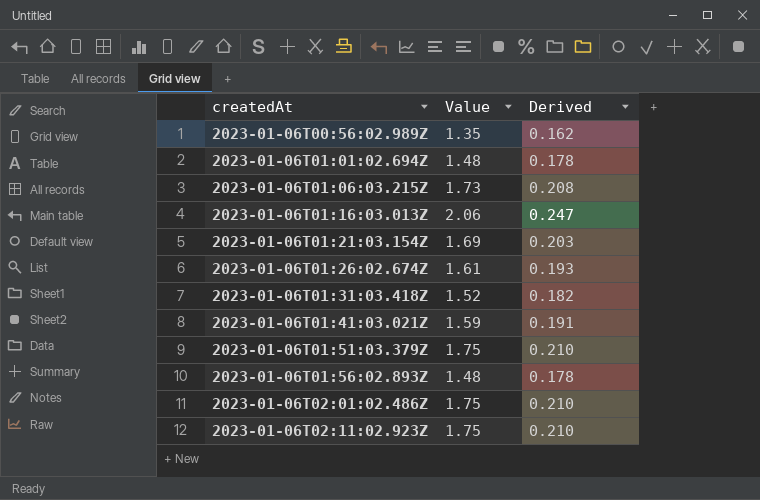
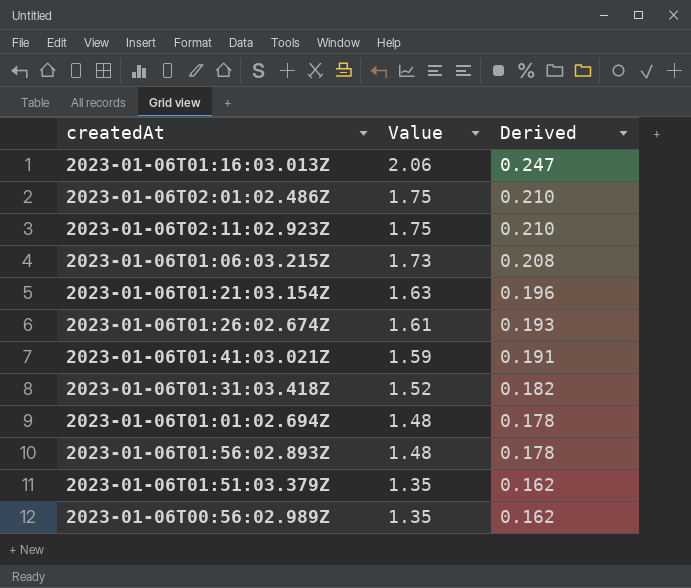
row order: createdAt ascending -> Value descending
2023-01-06T01:21:03.154Z | Value: 1.69 -> 1.63
2023-01-06T01:21:03.154Z | Derived: 0.203 -> 0.196
2023-01-06T01:51:03.379Z | Value: 1.75 -> 1.35
2023-01-06T01:51:03.379Z | Derived: 0.210 -> 0.162

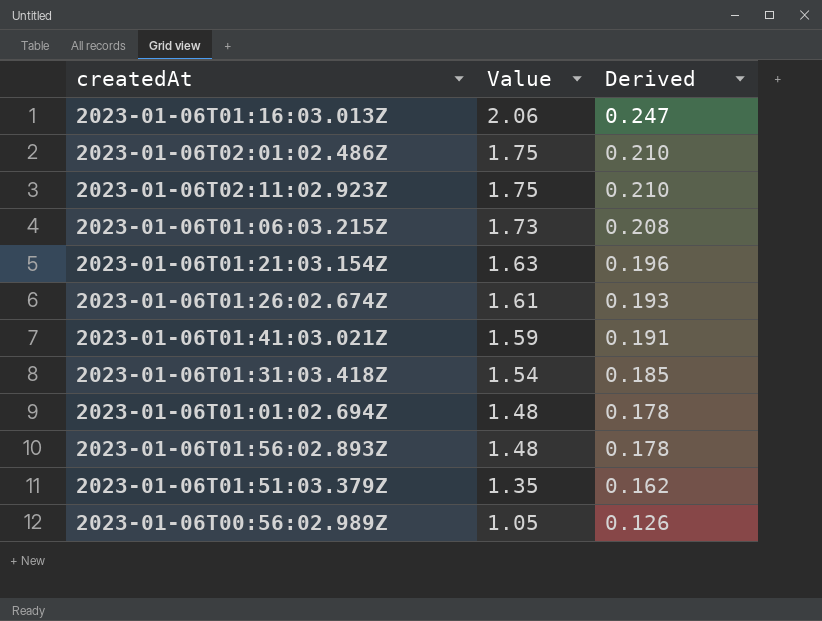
2023-01-06T01:31:03.418Z | Value: 1.52 -> 1.54
2023-01-06T01:31:03.418Z | Derived: 0.182 -> 0.185
2023-01-06T00:56:02.989Z | Value: 1.35 -> 1.05
2023-01-06T00:56:02.989Z | Derived: 0.162 -> 0.126

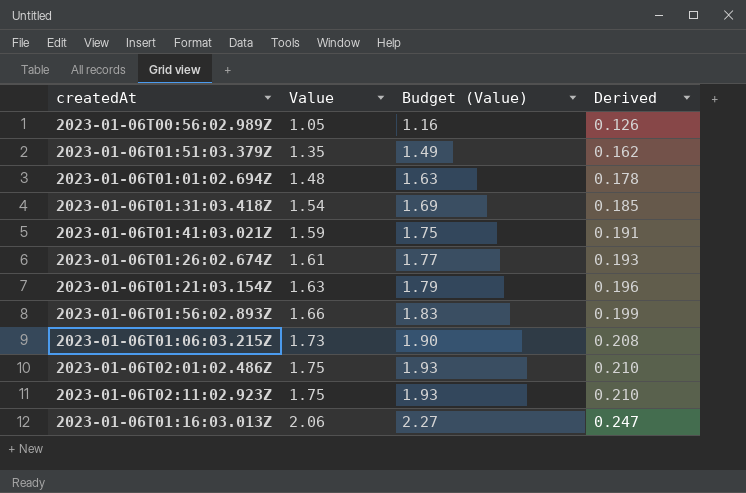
row order: Value descending -> Value ascending
column Budget (Value) | formula: none -> [Value] * 1.1
2023-01-06T01:56:02.893Z | Value: 1.48 -> 1.66
2023-01-06T01:56:02.893Z | Derived: 0.178 -> 0.199

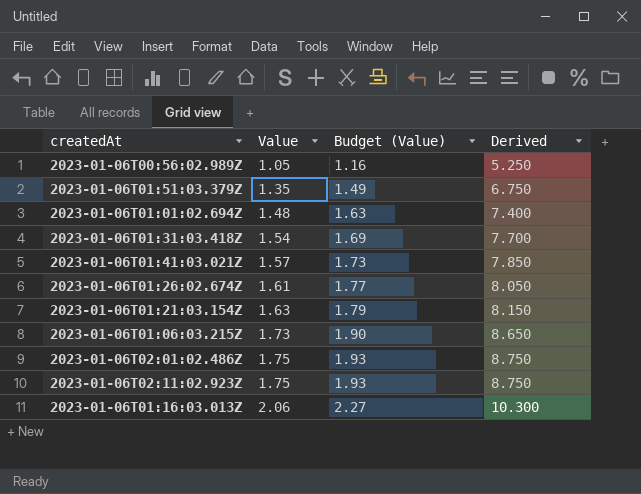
column Derived | formula: [Value] * 0.12 -> [Value] * 5
row 2023-01-06T01:56:02.893Z: 1.66 | 1.83 | 0.199 -> none
2023-01-06T01:41:03.021Z | Value: 1.59 -> 1.57
2023-01-06T01:41:03.021Z | Budget (Value): 1.75 -> 1.73

